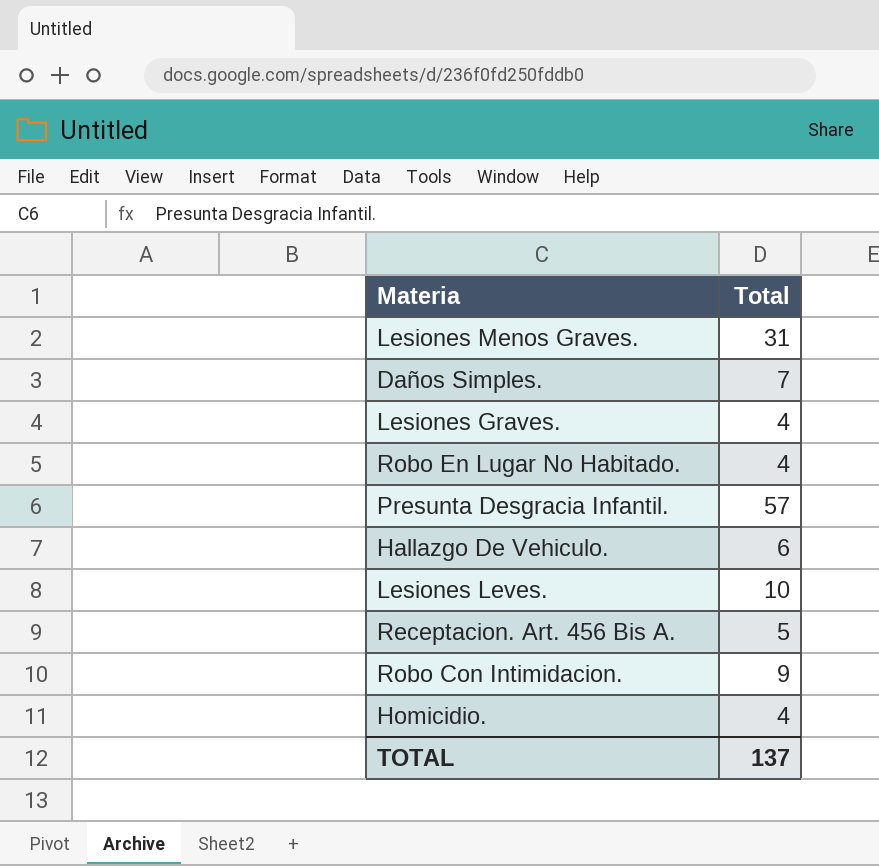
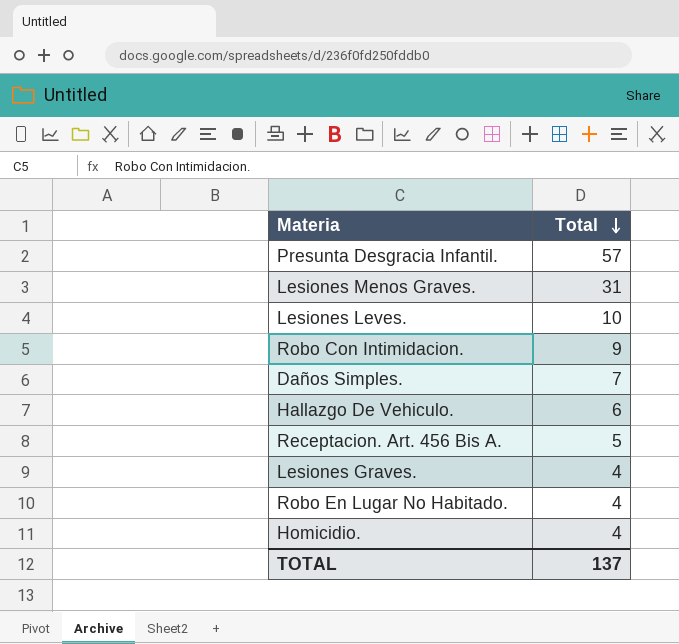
row order: none -> Total descending

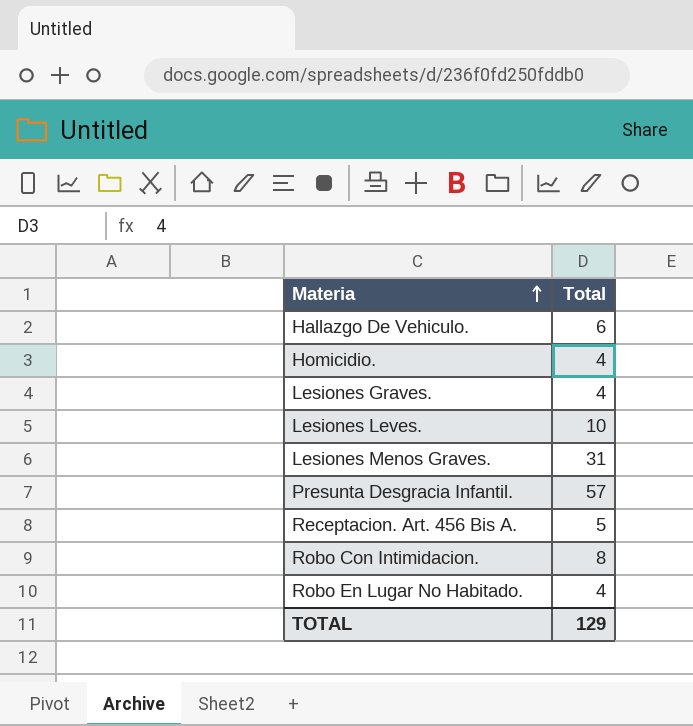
row order: Total descending -> Materia ascending
row Daños Simples.: 7 -> none
Robo Con Intimidacion. | Total: 9 -> 8
TOTAL | Total: 137 -> 129

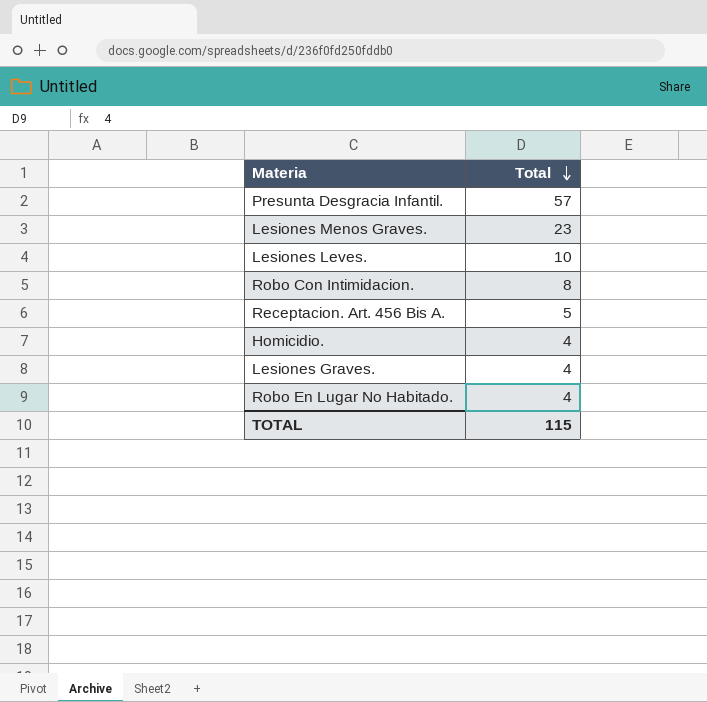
row order: Materia ascending -> Total descending
row Hallazgo De Vehiculo.: 6 -> none
Lesiones Menos Graves. | Total: 31 -> 23
TOTAL | Total: 129 -> 115

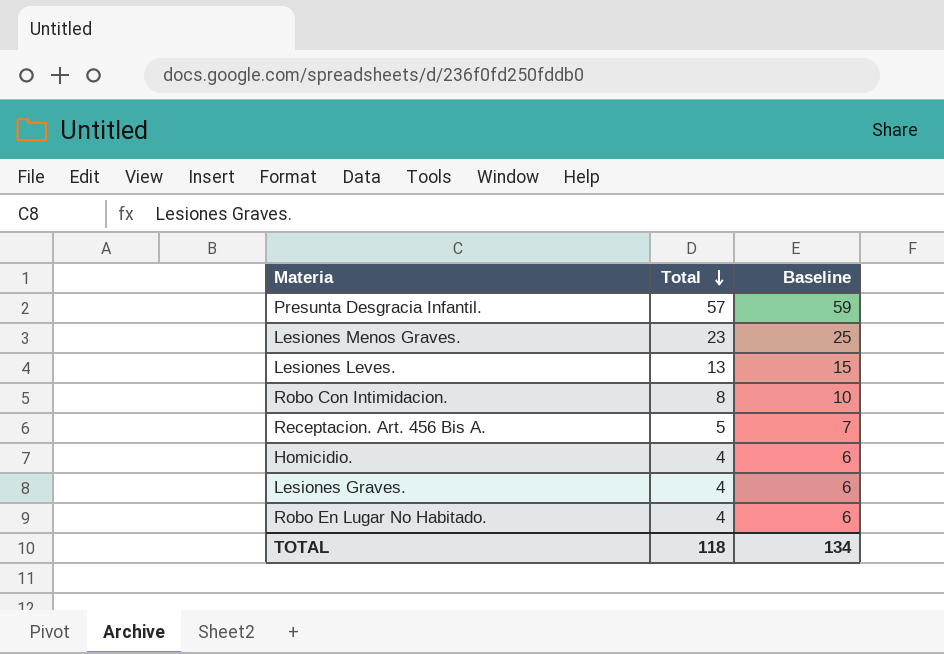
column Baseline | formula: none -> [Total] + 2
Lesiones Leves. | Total: 10 -> 13
TOTAL | Total: 115 -> 118

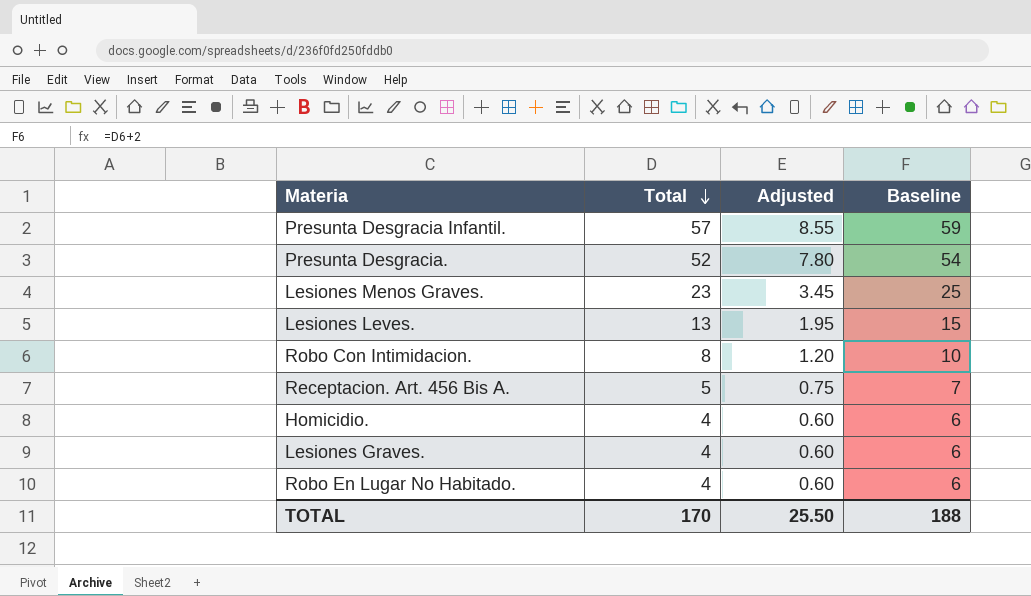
column Adjusted | formula: none -> [Total] * 0.15
row Presunta Desgracia.: none -> 52 | 7.80 | 54
TOTAL | Total: 118 -> 170
TOTAL | Baseline: 134 -> 188

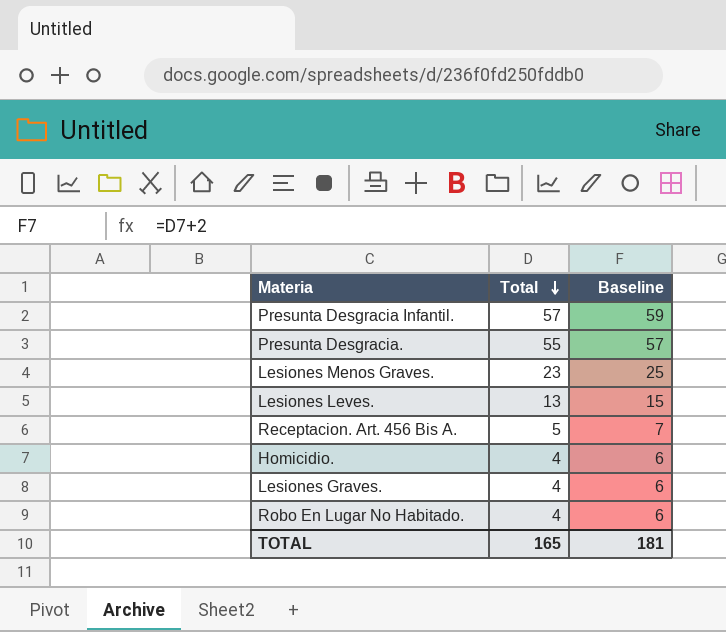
column Adjusted | formula: [Total] * 0.15 -> none
row Robo Con Intimidacion.: 8 | 1.20 | 10 -> none
Presunta Desgracia. | Total: 52 -> 55
Presunta Desgracia. | Baseline: 54 -> 57
TOTAL | Total: 170 -> 165
TOTAL | Baseline: 188 -> 181

